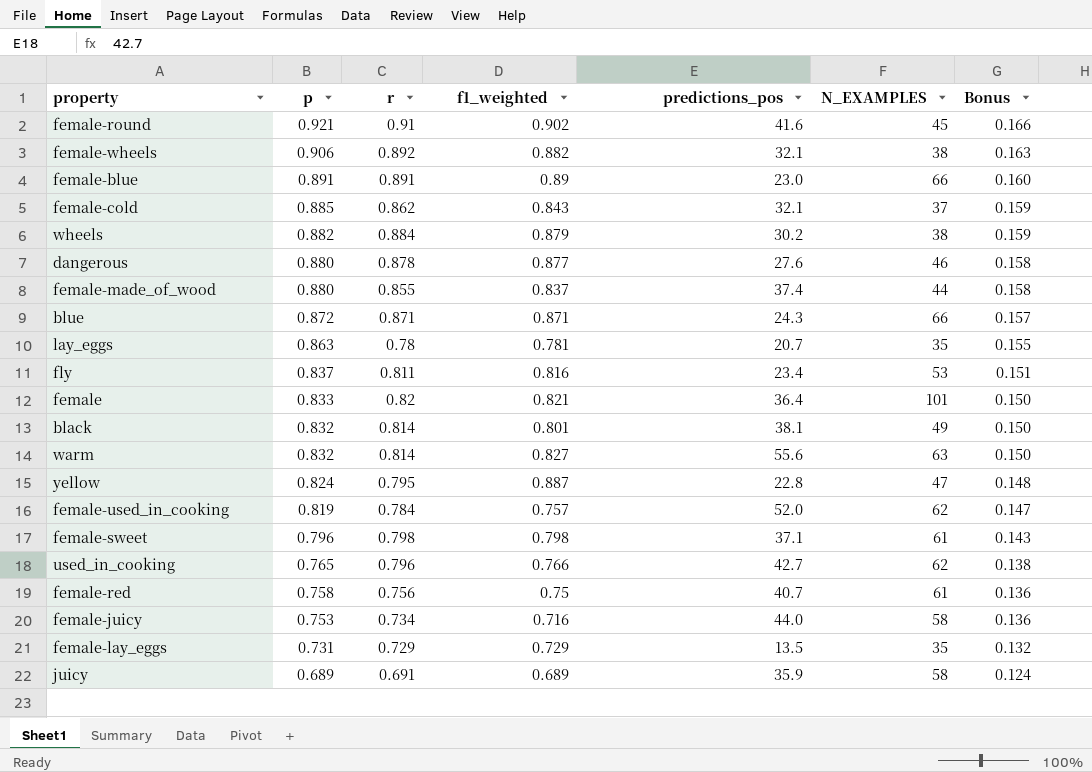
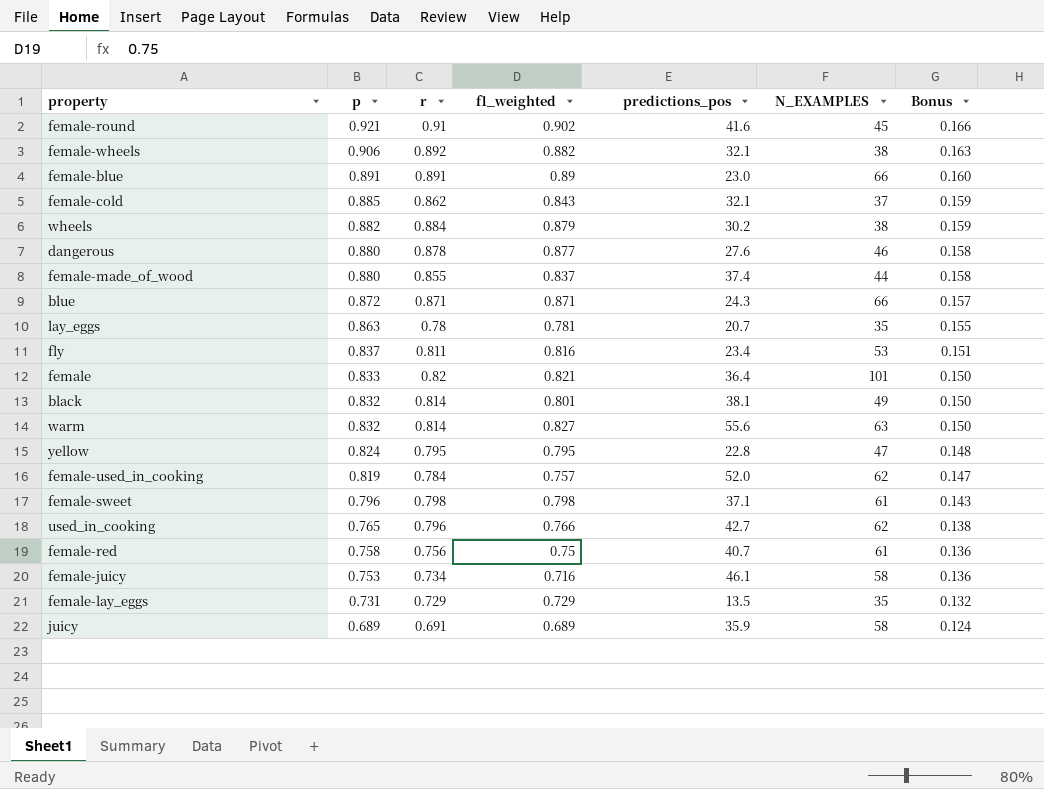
yellow | f1_weighted: 0.887 -> 0.795
female-juicy | predictions_pos: 44.0 -> 46.1

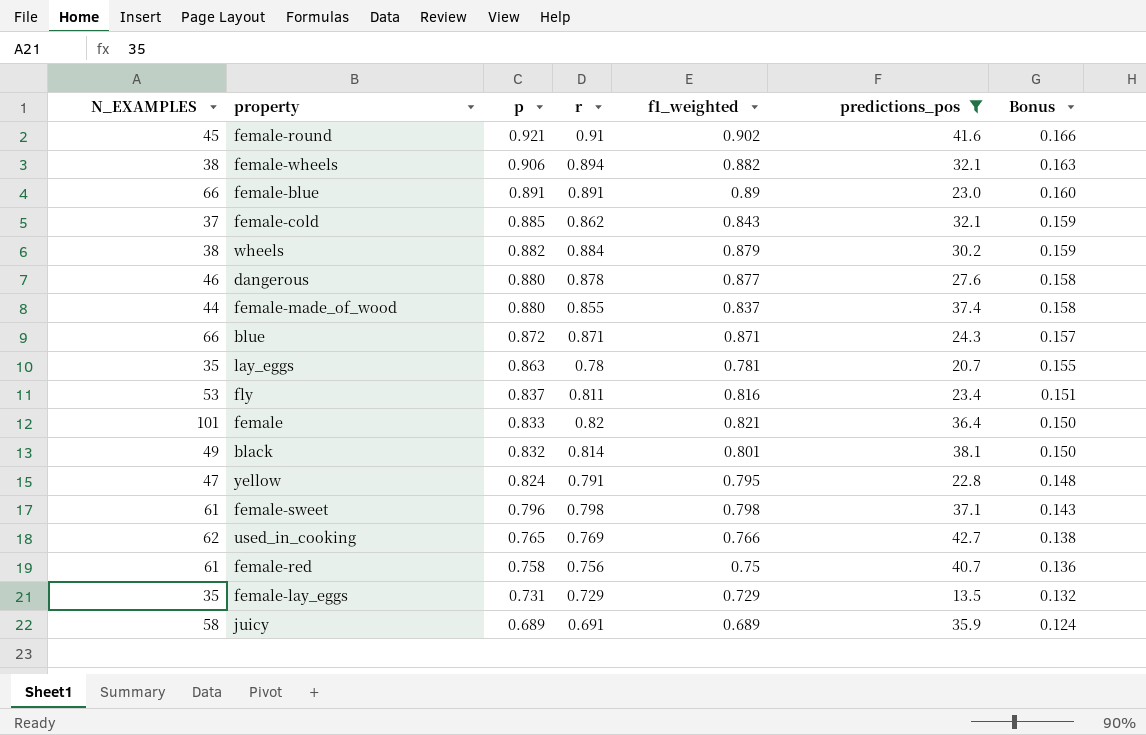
filter: none -> predictions_pos <= 42.7
column N_EXAMPLES | position: 6 -> 1
female-wheels | r: 0.892 -> 0.894
yellow | r: 0.795 -> 0.791
used_in_cooking | r: 0.796 -> 0.769

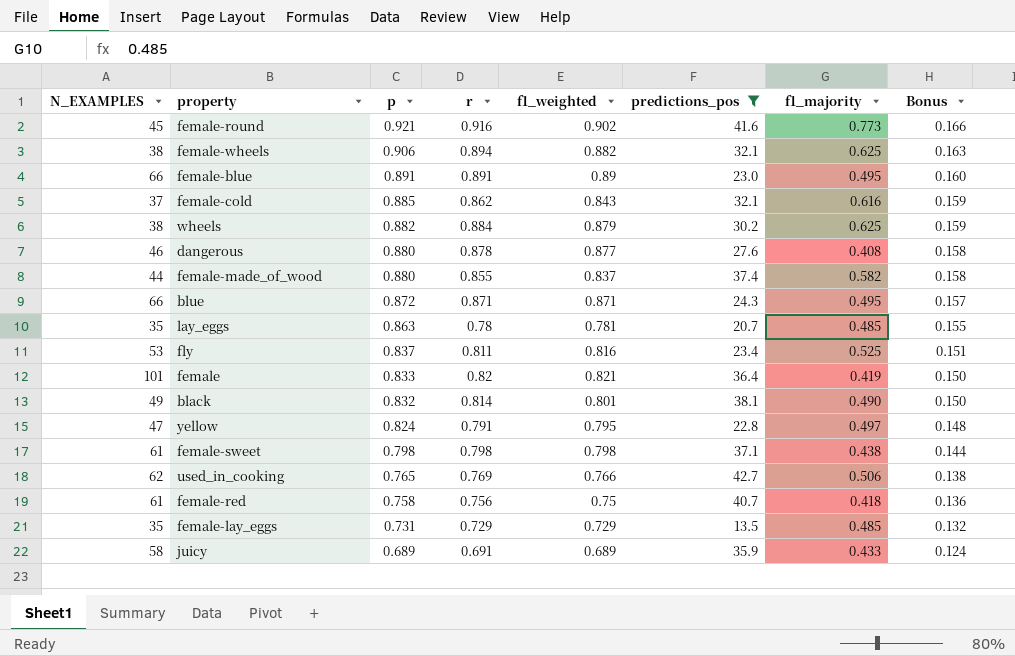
column f1_majority | position: none -> 7
female-round | r: 0.91 -> 0.916
female-sweet | p: 0.796 -> 0.798
female-sweet | Bonus: 0.143 -> 0.144

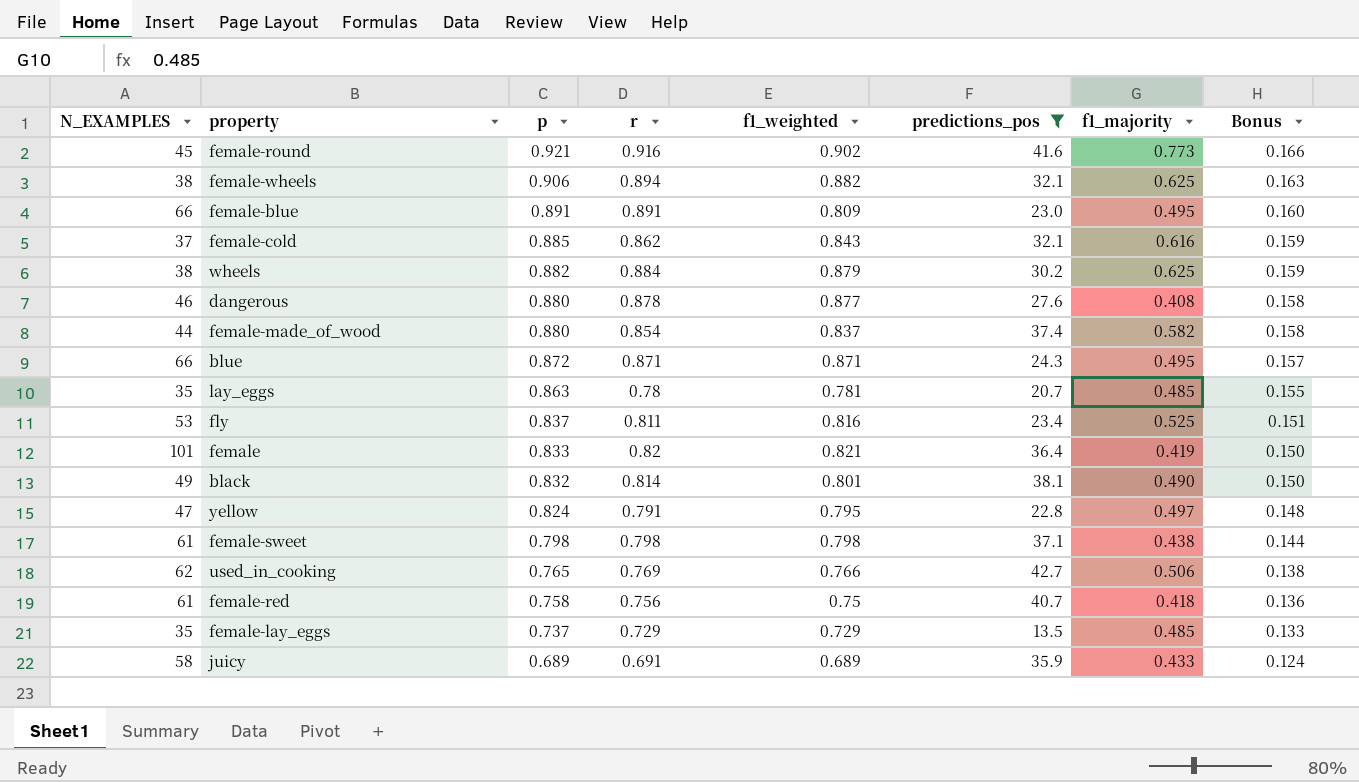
female-blue | f1_weighted: 0.89 -> 0.809
female-made_of_wood | r: 0.855 -> 0.854
female-lay_eggs | p: 0.731 -> 0.737
female-lay_eggs | Bonus: 0.132 -> 0.133

